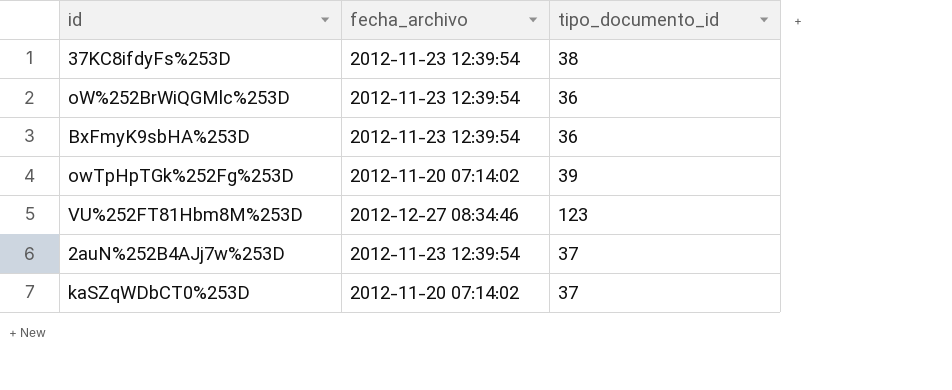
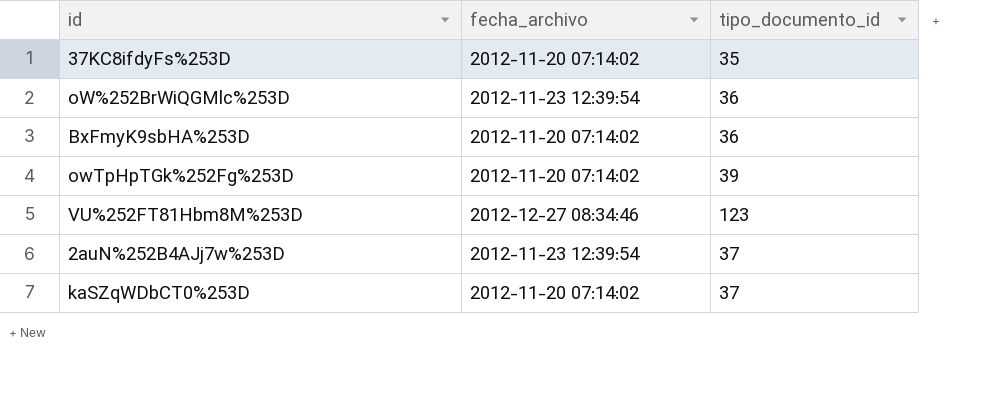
37KC8ifdyFs%253D | fecha_archivo: 2012-11-23 12:39:54 -> 2012-11-20 07:14:02
37KC8ifdyFs%253D | tipo_documento_id: 38 -> 35
BxFmyK9sbHA%253D | fecha_archivo: 2012-11-23 12:39:54 -> 2012-11-20 07:14:02

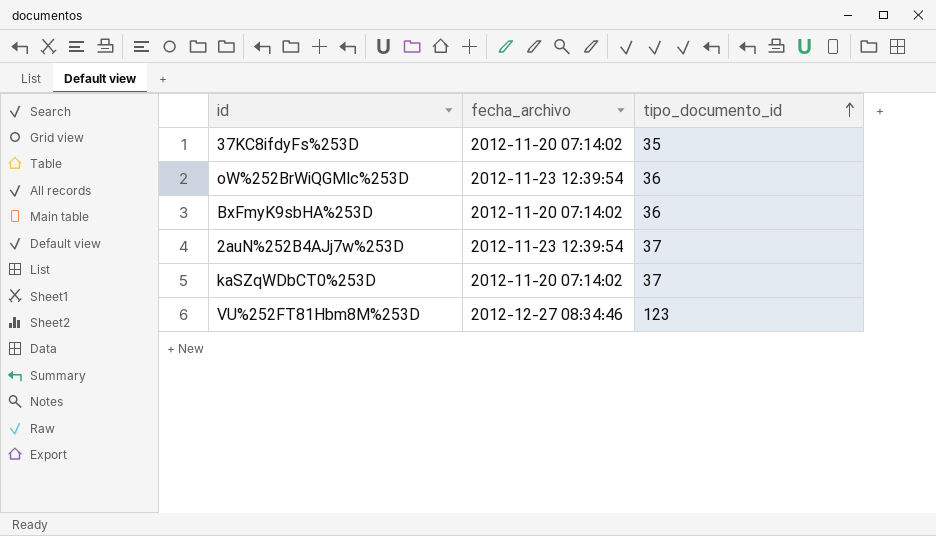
row order: none -> tipo_documento_id ascending
row owTpHpTGk%252Fg%253D: 2012-11-20 07:14:02 | 39 -> none

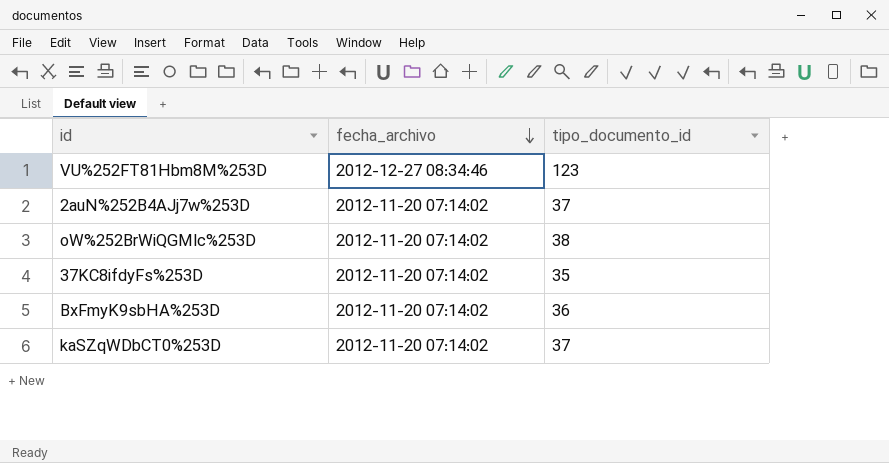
row order: tipo_documento_id ascending -> fecha_archivo descending
2auN%252B4AJj7w%253D | fecha_archivo: 2012-11-23 12:39:54 -> 2012-11-20 07:14:02
oW%252BrWiQGMlc%253D | fecha_archivo: 2012-11-23 12:39:54 -> 2012-11-20 07:14:02
oW%252BrWiQGMlc%253D | tipo_documento_id: 36 -> 38

